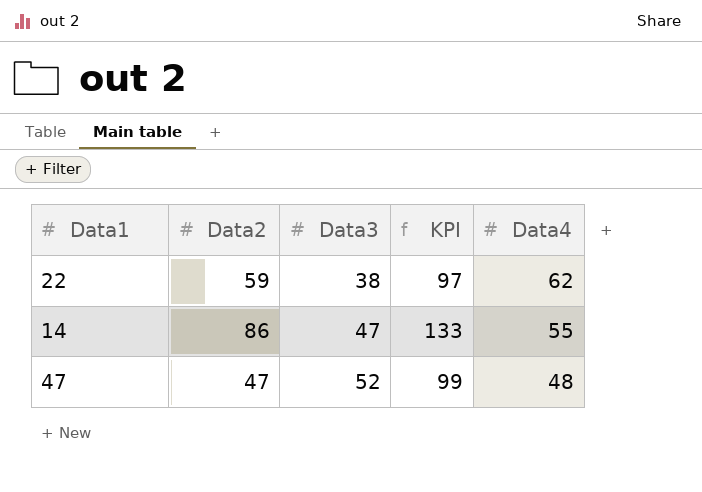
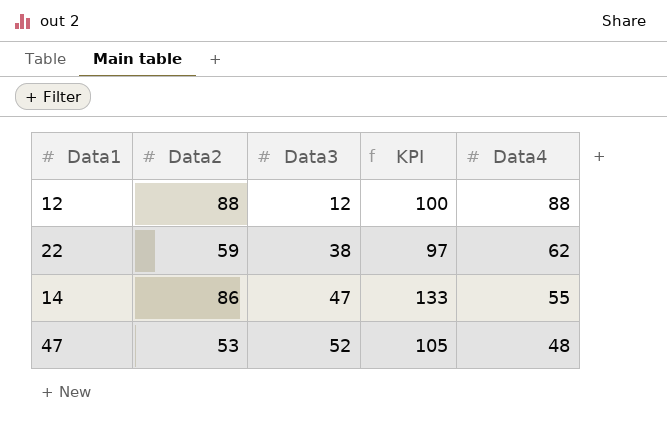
row 12: none -> 88 | 12 | 100 | 88
47 | Data2: 47 -> 53
47 | KPI: 99 -> 105

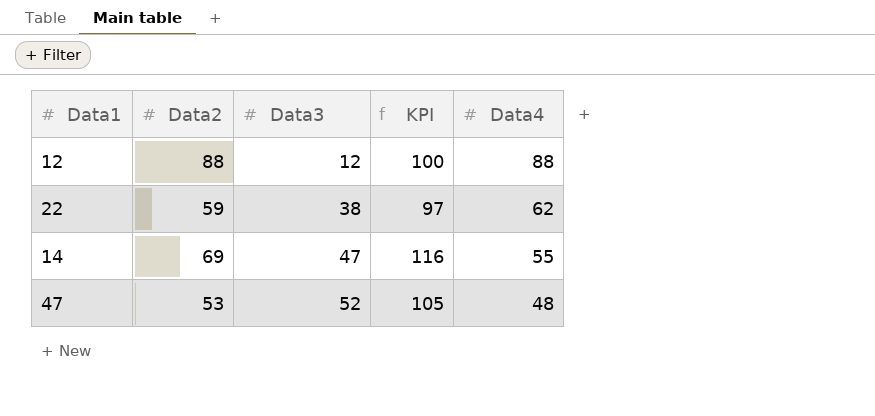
14 | Data2: 86 -> 69
14 | KPI: 133 -> 116

